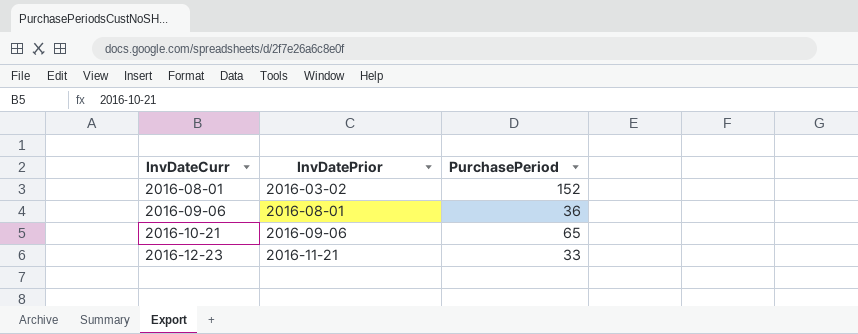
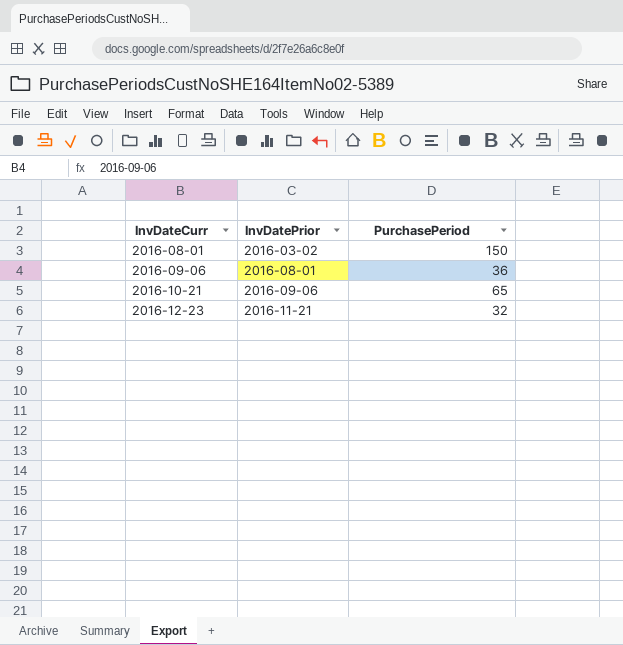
2016-08-01 | PurchasePeriod: 152 -> 150
2016-12-23 | PurchasePeriod: 33 -> 32

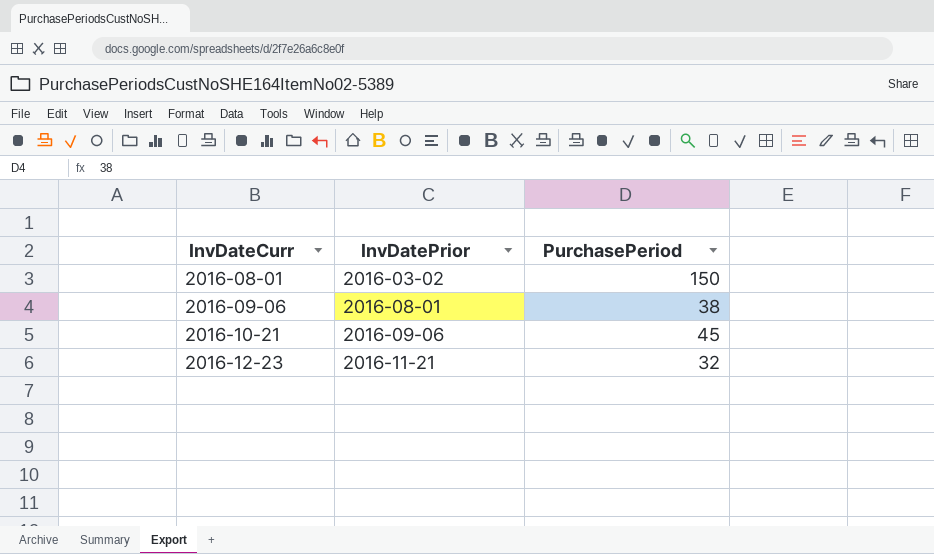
2016-09-06 | PurchasePeriod: 36 -> 38
2016-10-21 | PurchasePeriod: 65 -> 45

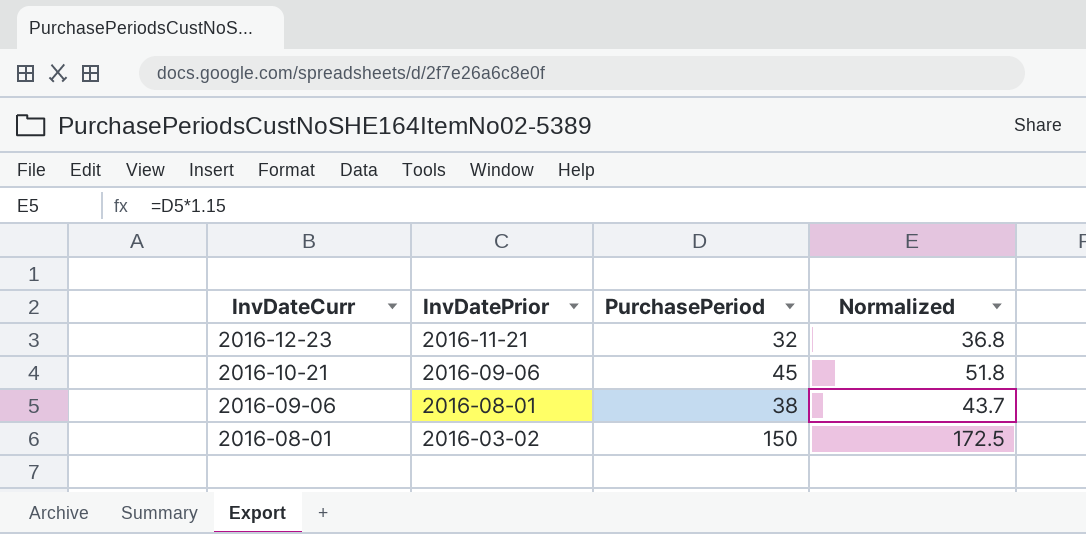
row order: InvDateCurr ascending -> InvDateCurr descending
column Normalized | formula: none -> [PurchasePeriod] * 1.15

